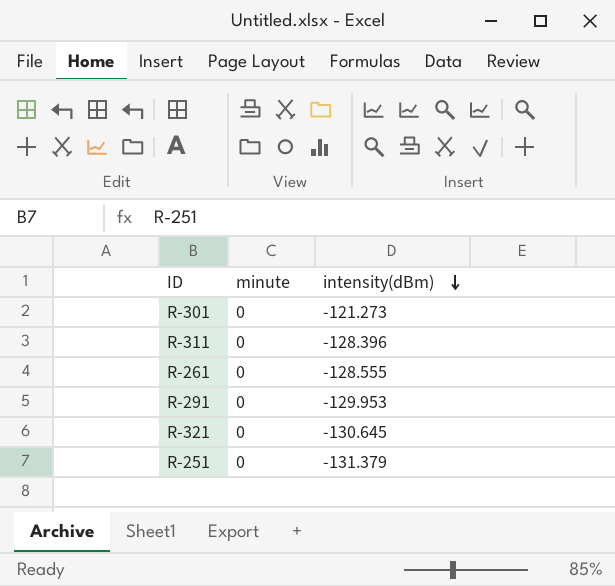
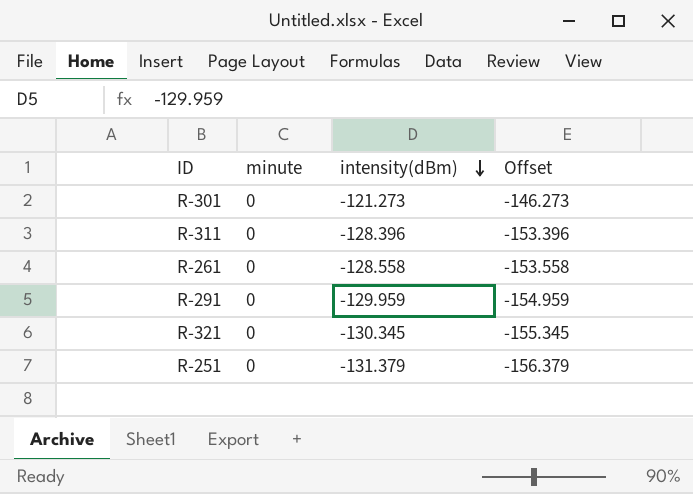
column Offset | formula: none -> [intensity(dBm)] - 25
R-261 | intensity(dBm): -128.555 -> -128.558
R-291 | intensity(dBm): -129.953 -> -129.959
R-321 | intensity(dBm): -130.645 -> -130.345

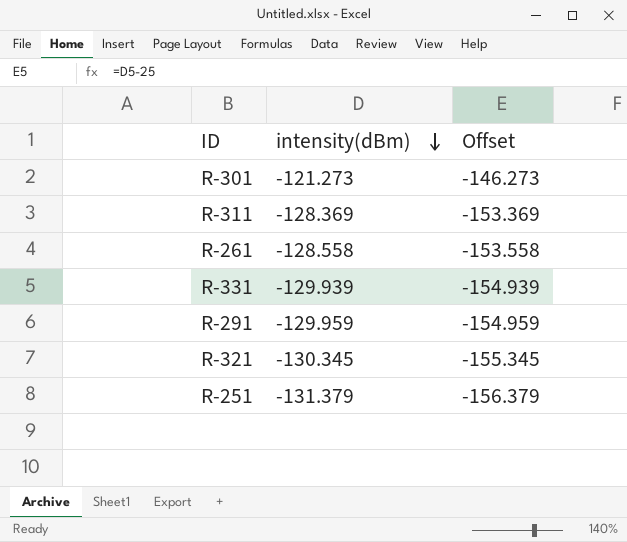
column minute | position: 2 -> none
R-311 | intensity(dBm): -128.396 -> -128.369
R-311 | Offset: -153.396 -> -153.369
row R-331: none -> -129.939 | -154.939

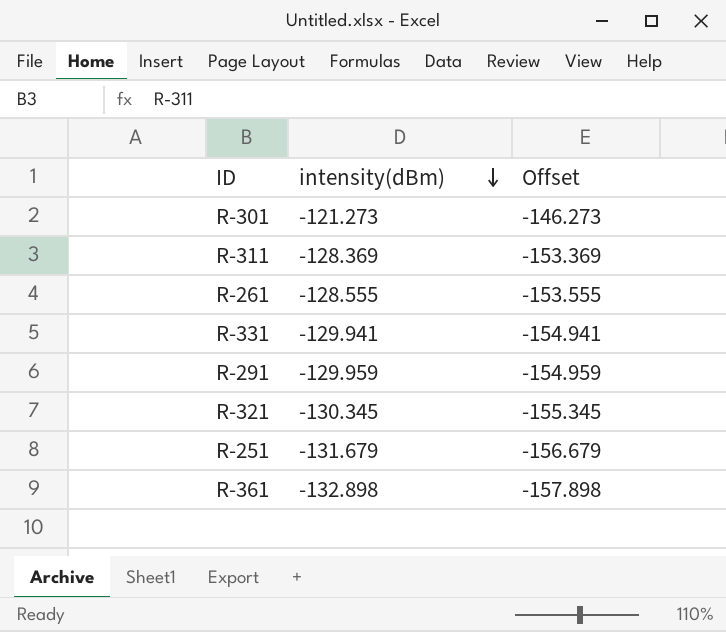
R-261 | intensity(dBm): -128.558 -> -128.555
R-261 | Offset: -153.558 -> -153.555
R-331 | intensity(dBm): -129.939 -> -129.941
R-331 | Offset: -154.939 -> -154.941
R-251 | intensity(dBm): -131.379 -> -131.679
R-251 | Offset: -156.379 -> -156.679
row R-361: none -> -132.898 | -157.898

